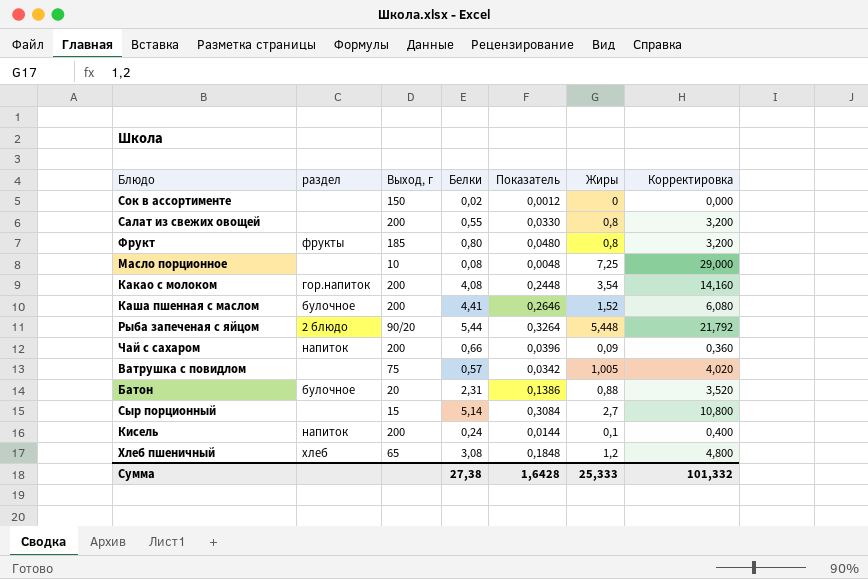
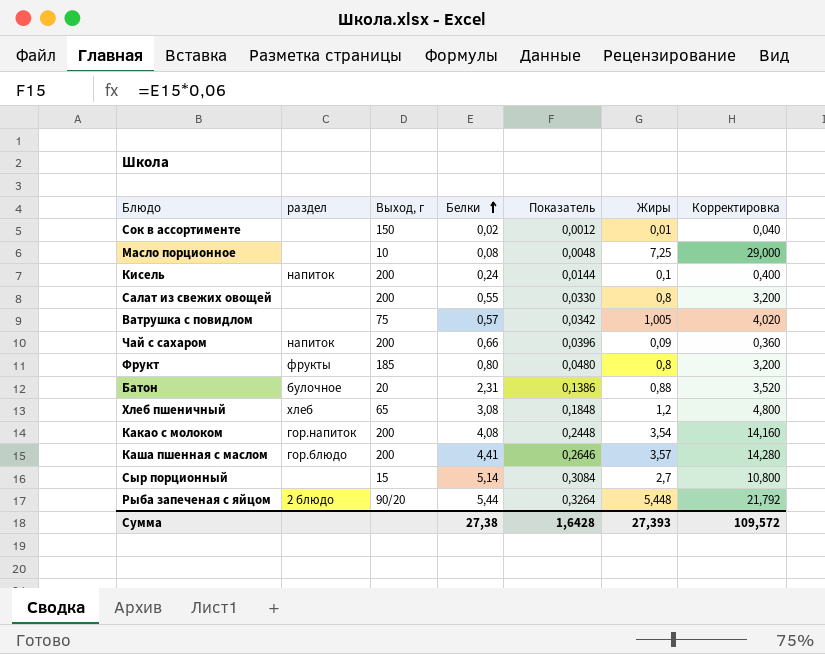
row order: none -> Белки ascending
Сок в ассортименте | Жиры: 0 -> 0,01
Сок в ассортименте | Корректировка: 0,000 -> 0,040
Каша пшенная с маслом | раздел: булочное -> гор.блюдо
Каша пшенная с маслом | Жиры: 1,52 -> 3,57
Каша пшенная с маслом | Корректировка: 6,080 -> 14,280
Сумма | Жиры: 25,333 -> 27,393
Сумма | Корректировка: 101,332 -> 109,572

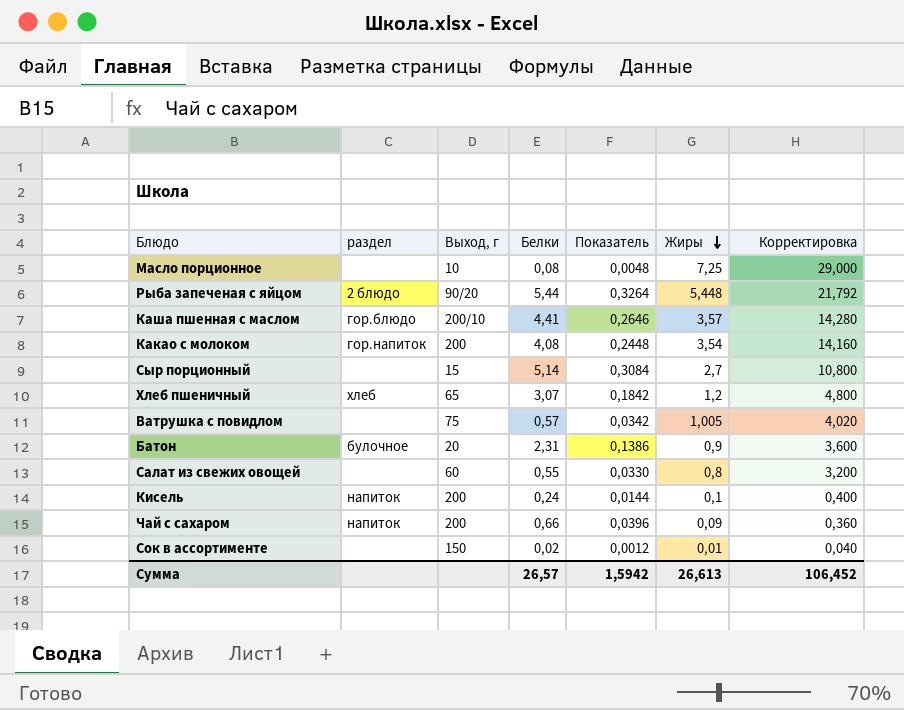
row order: Белки ascending -> Жиры descending
row Фрукт: фрукты | 185 | 0,80 | 0,0480 | 0,8 | 3,200 -> none
Каша пшенная с маслом | Выход, г: 200 -> 200/10
Хлеб пшеничный | Белки: 3,08 -> 3,07
Хлеб пшеничный | Показатель: 0,1848 -> 0,1842
Батон | Жиры: 0,88 -> 0,9
Батон | Корректировка: 3,520 -> 3,600
Салат из свежих овощей | Выход, г: 200 -> 60
Сумма | Белки: 27,38 -> 26,57
Сумма | Показатель: 1,6428 -> 1,5942
Сумма | Жиры: 27,393 -> 26,613
Сумма | Корректировка: 109,572 -> 106,452

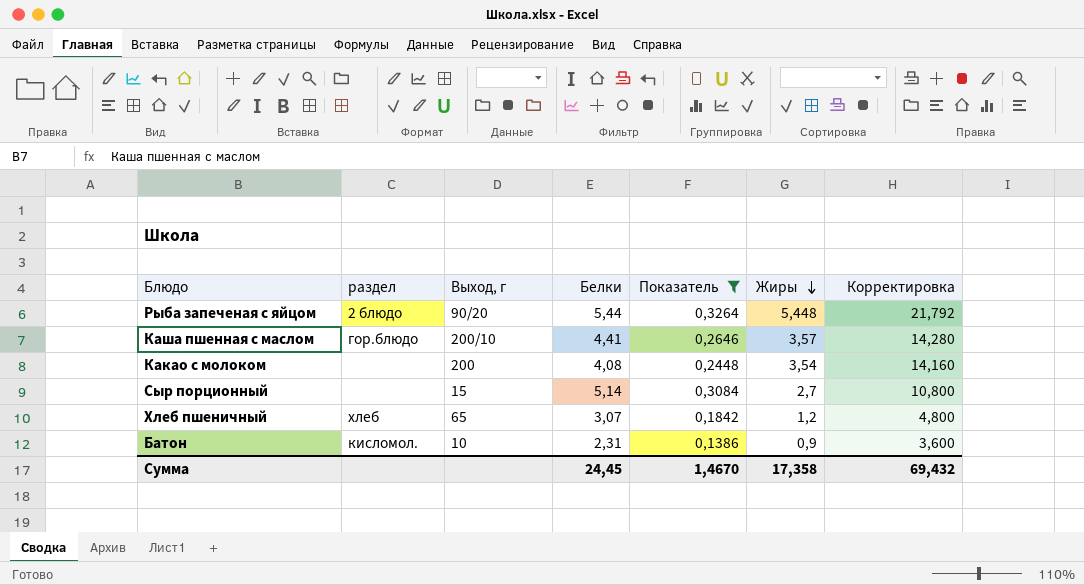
filter: none -> Показатель >= 0,1386
Какао с молоком | раздел: гор.напиток -> none
Батон | раздел: булочное -> кисломол.
Батон | Выход, г: 20 -> 10
Сумма | Белки: 26,57 -> 24,45
Сумма | Показатель: 1,5942 -> 1,4670
Сумма | Жиры: 26,613 -> 17,358
Сумма | Корректировка: 106,452 -> 69,432

